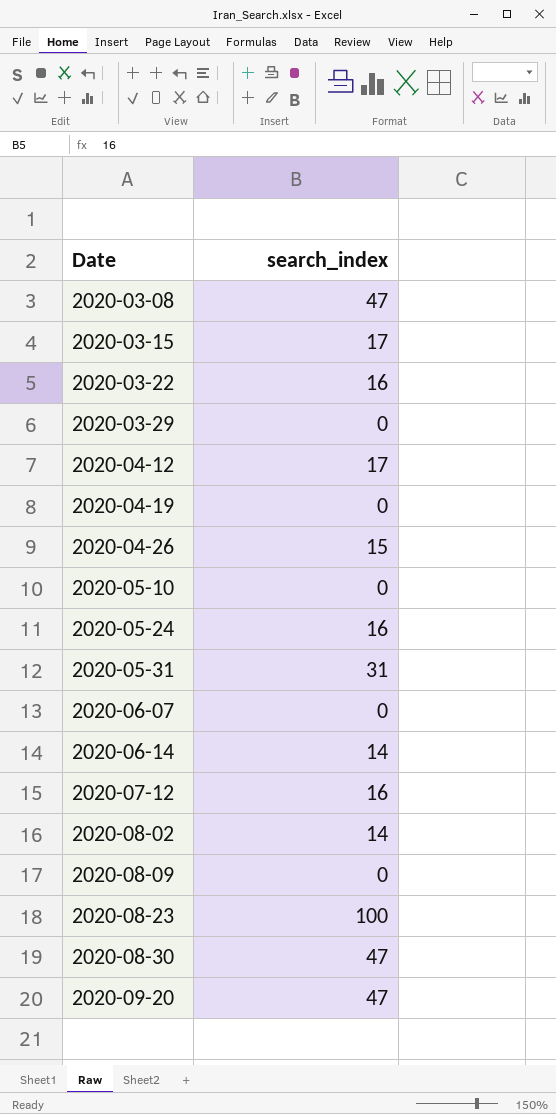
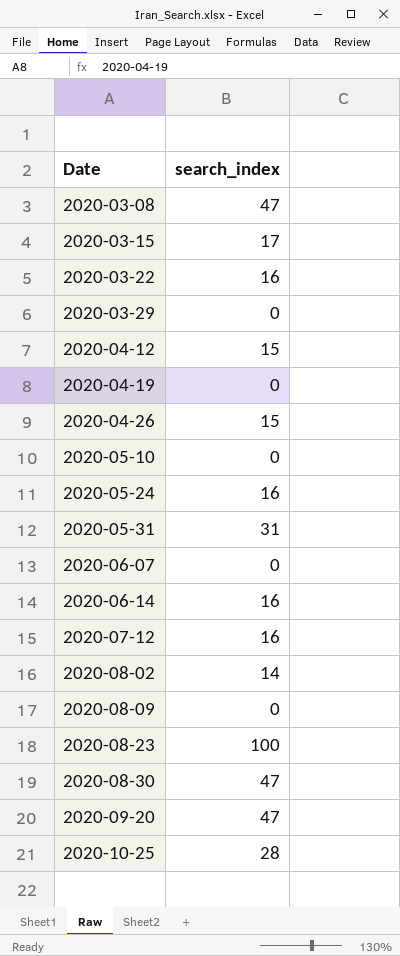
2020-04-12 | search_index: 17 -> 15
2020-06-14 | search_index: 14 -> 16
row 2020-10-25: none -> 28

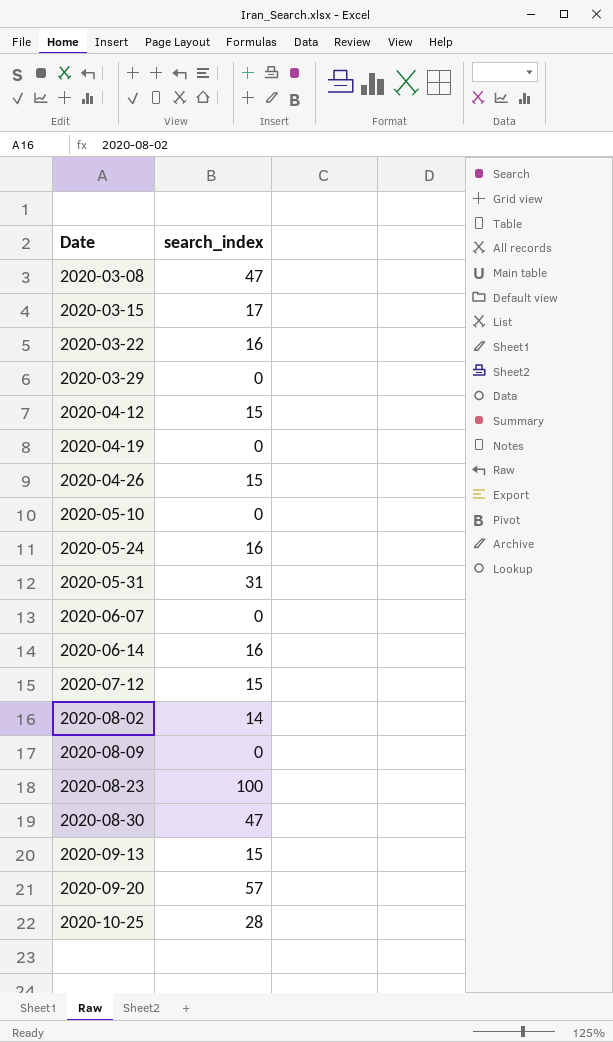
2020-07-12 | search_index: 16 -> 15
row 2020-09-13: none -> 15
2020-09-20 | search_index: 47 -> 57

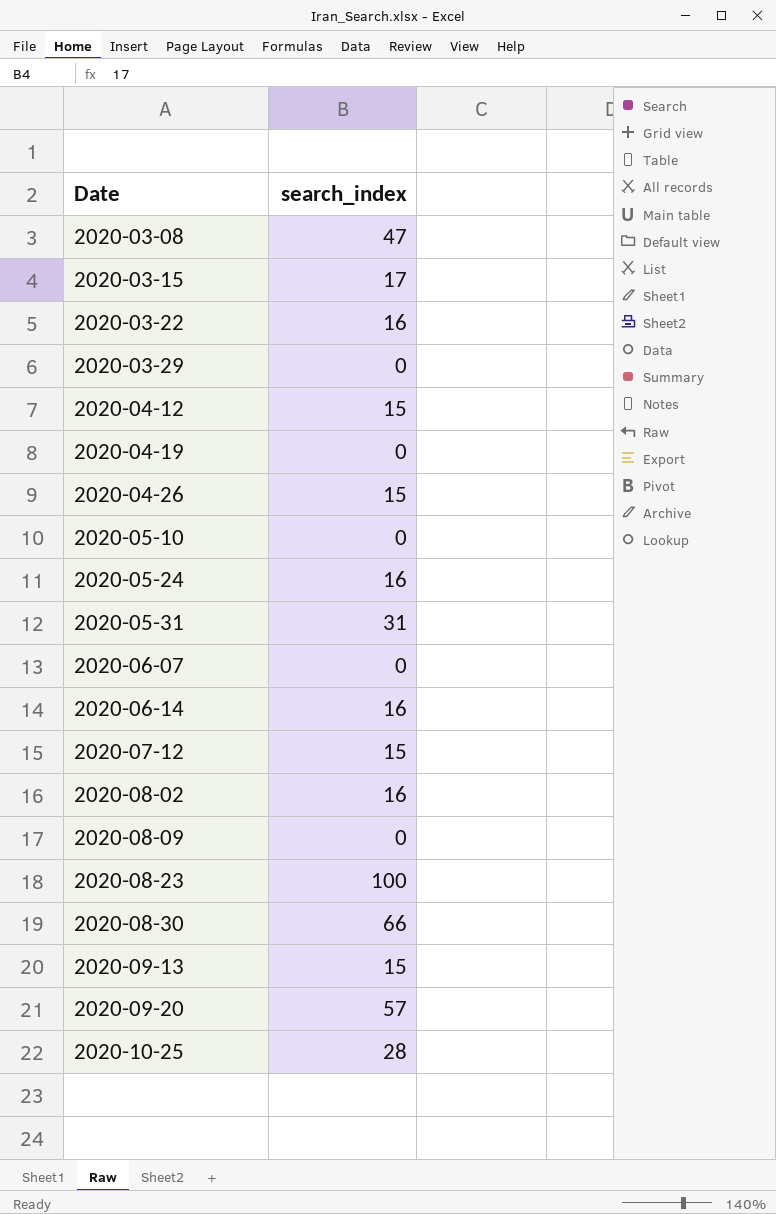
2020-08-02 | search_index: 14 -> 16
2020-08-30 | search_index: 47 -> 66

